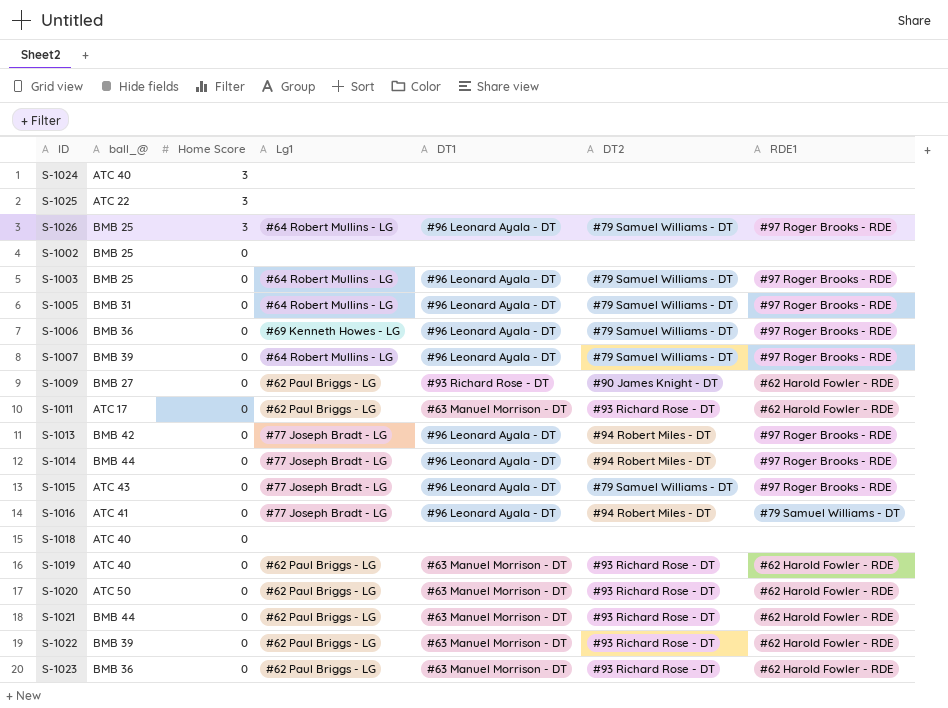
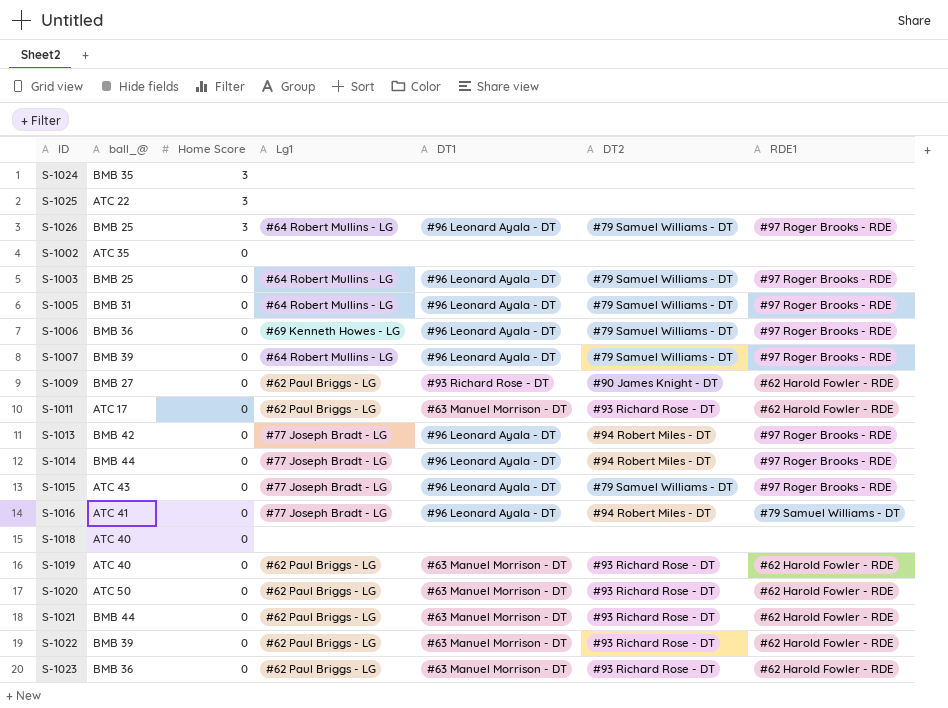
S-1024 | ball_@: ATC 40 -> BMB 35
S-1002 | ball_@: BMB 25 -> ATC 35

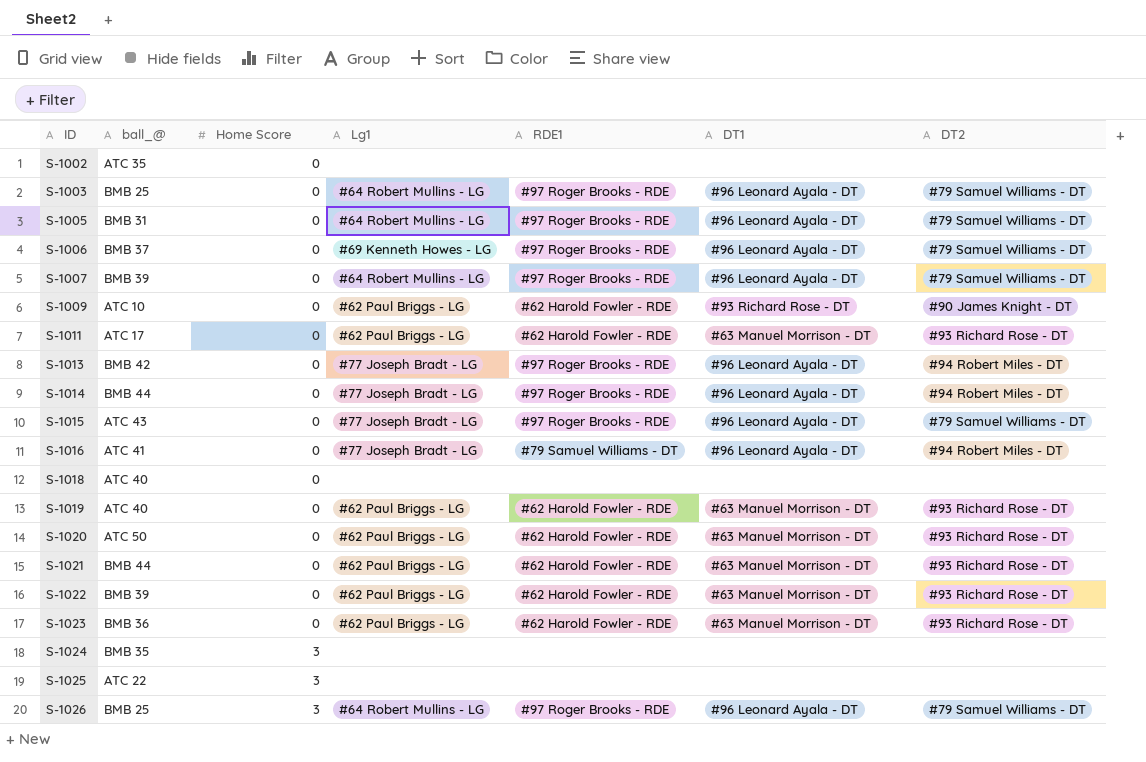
row order: Home Score descending -> ID ascending
column RDE1 | position: 7 -> 5
S-1006 | ball_@: BMB 36 -> BMB 37
S-1009 | ball_@: BMB 27 -> ATC 10

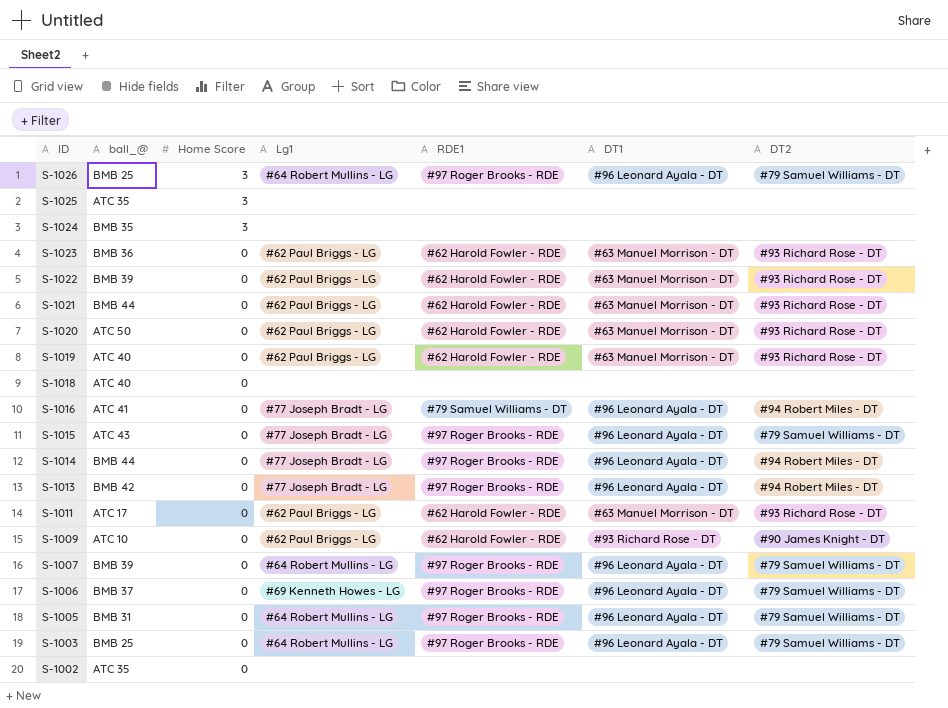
row order: ID ascending -> ID descending
S-1025 | ball_@: ATC 22 -> ATC 35

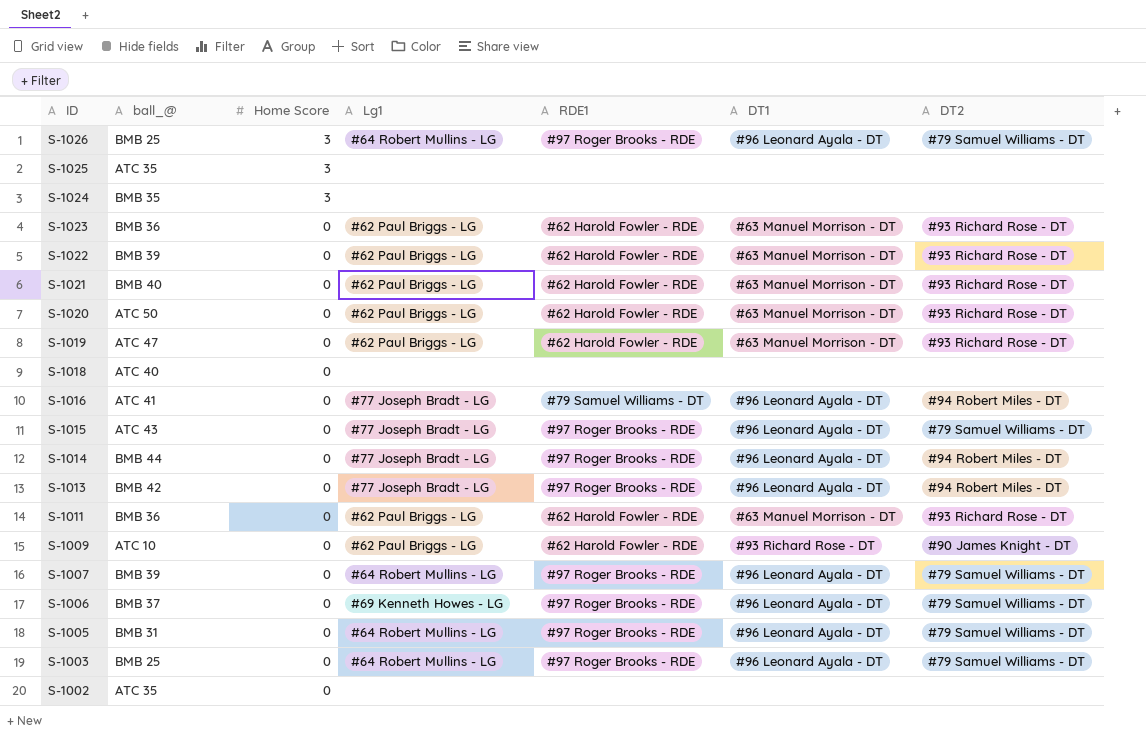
S-1021 | ball_@: BMB 44 -> BMB 40
S-1019 | ball_@: ATC 40 -> ATC 47
S-1011 | ball_@: ATC 17 -> BMB 36

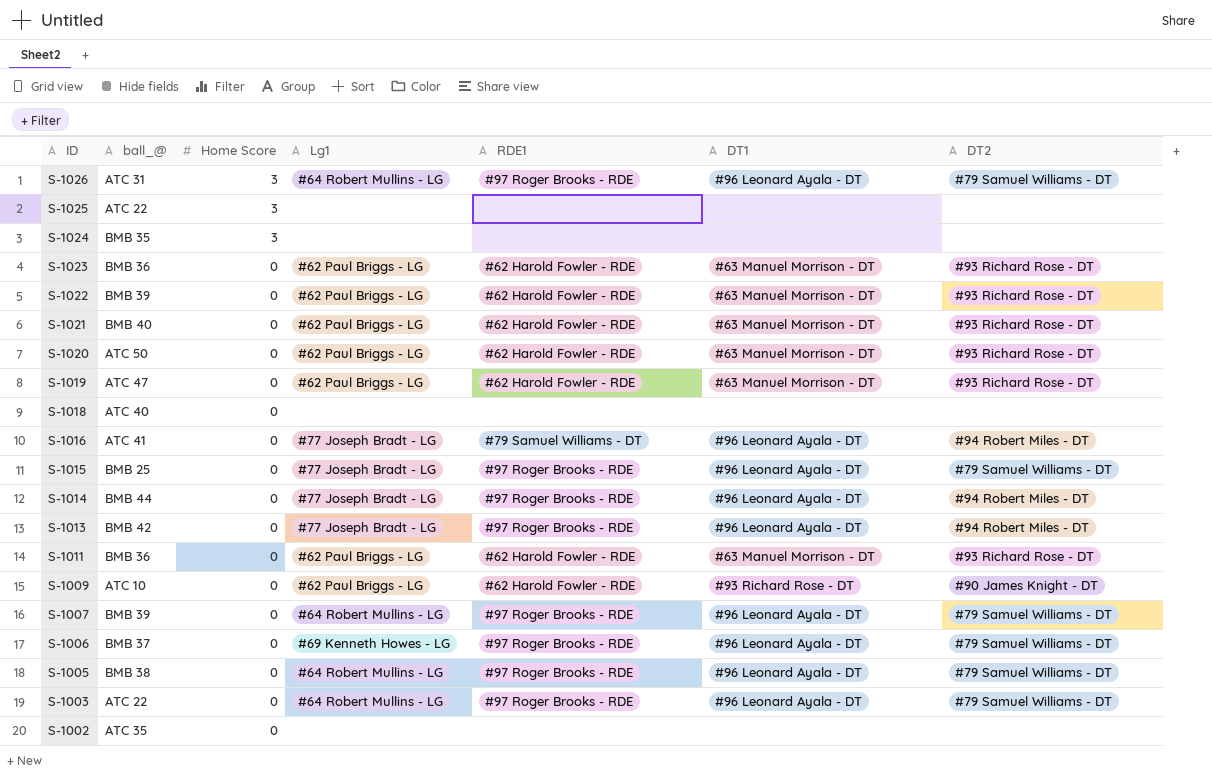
S-1026 | ball_@: BMB 25 -> ATC 31
S-1025 | ball_@: ATC 35 -> ATC 22
S-1015 | ball_@: ATC 43 -> BMB 25
S-1005 | ball_@: BMB 31 -> BMB 38
S-1003 | ball_@: BMB 25 -> ATC 22

